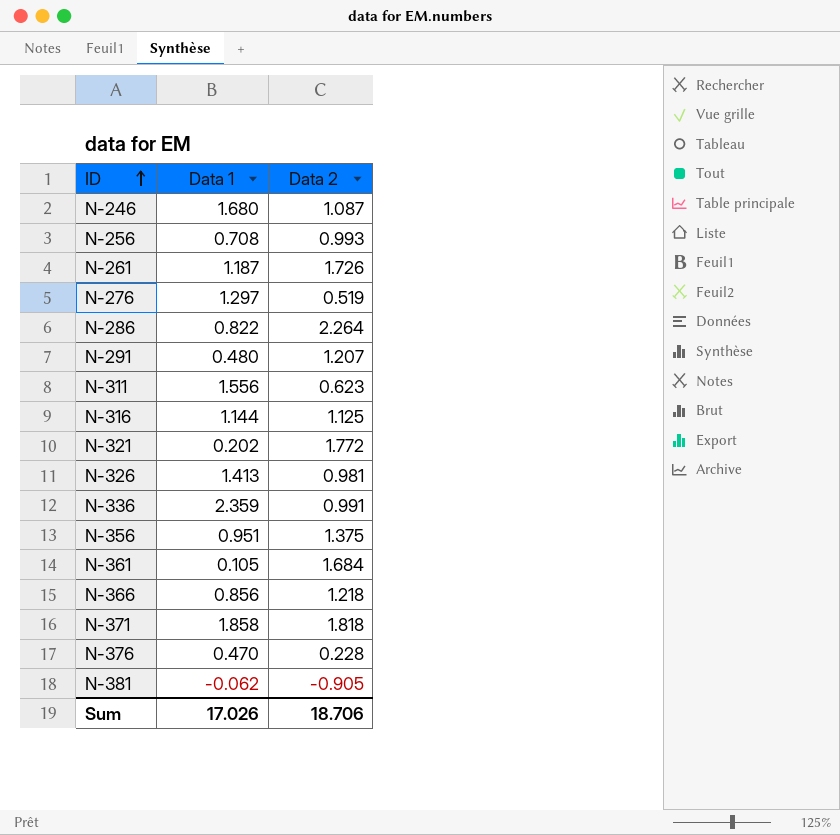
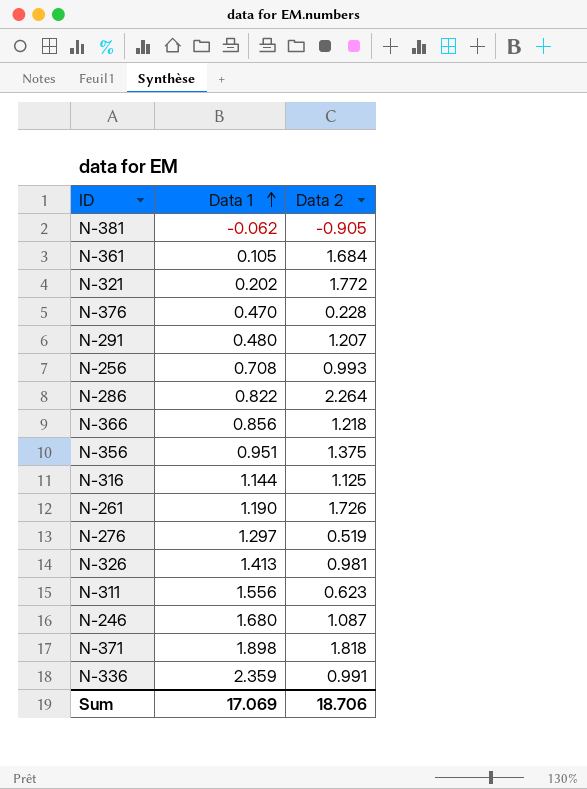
row order: ID ascending -> Data 1 ascending
N-261 | Data 1: 1.187 -> 1.190
N-371 | Data 1: 1.858 -> 1.898
Sum | Data 1: 17.026 -> 17.069

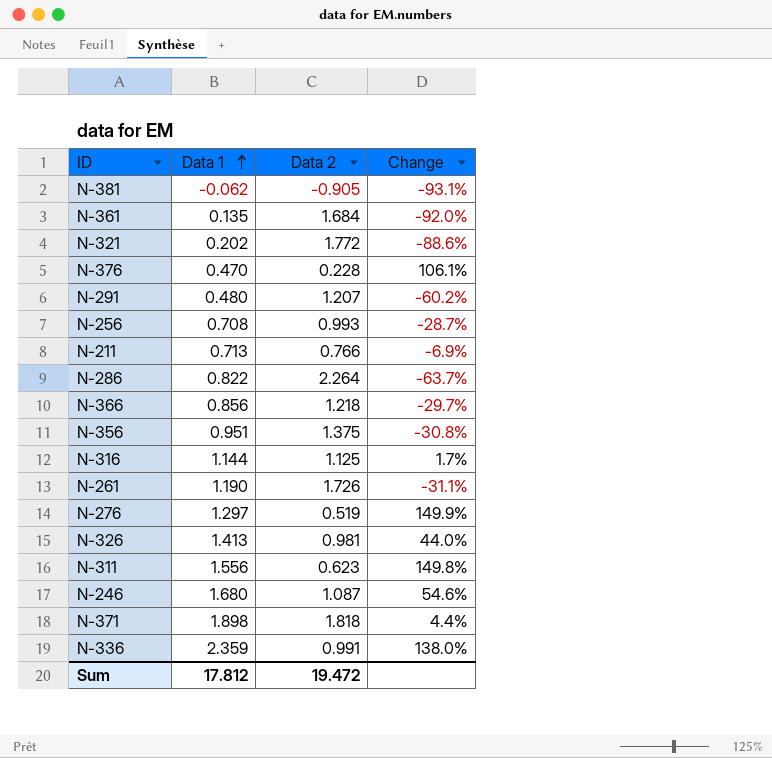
column Change | formula: none -> ([Data 1] - [Data 2]) / [Data 2]
N-361 | Data 1: 0.105 -> 0.135
row N-211: none -> 0.713 | 0.766 | -6.9%
Sum | Data 1: 17.069 -> 17.812
Sum | Data 2: 18.706 -> 19.472

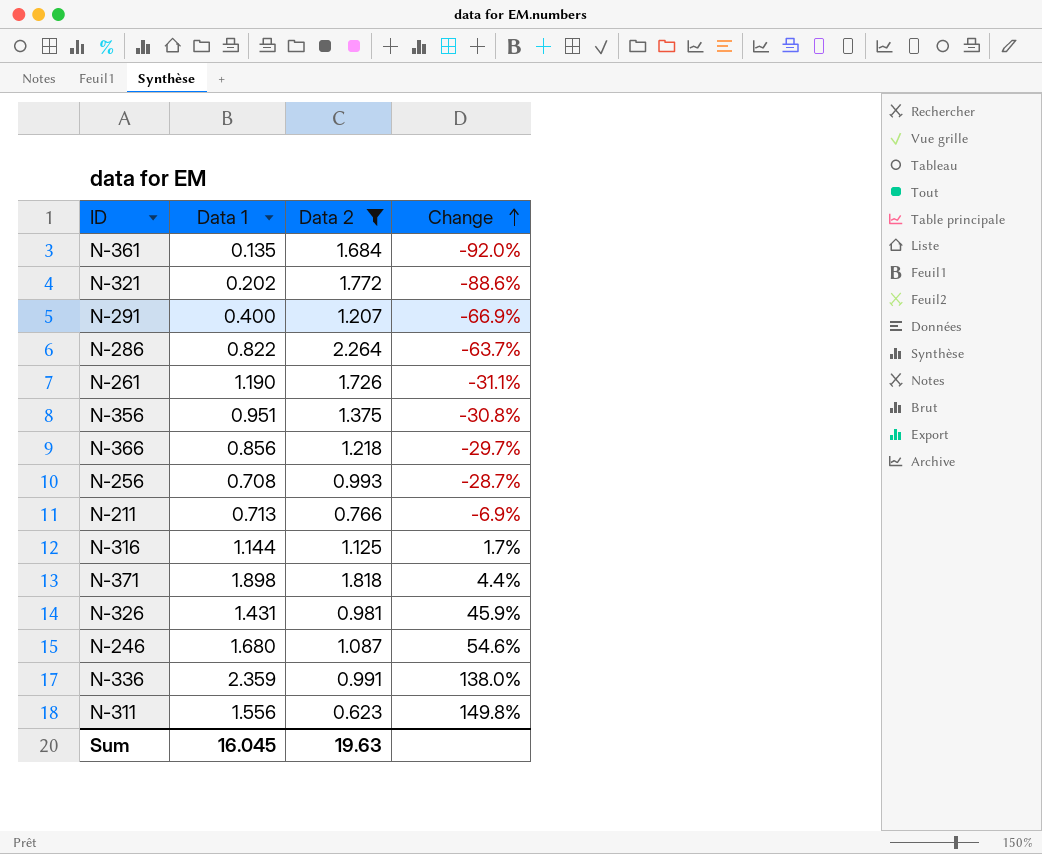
filter: none -> Data 2 >= 0.623
row order: Data 1 ascending -> Change ascending
N-291 | Data 1: 0.480 -> 0.400
N-291 | Change: -60.2% -> -66.9%
N-326 | Data 1: 1.413 -> 1.431
N-326 | Change: 44.0% -> 45.9%
Sum | Data 1: 17.812 -> 16.045
Sum | Data 2: 19.472 -> 19.63

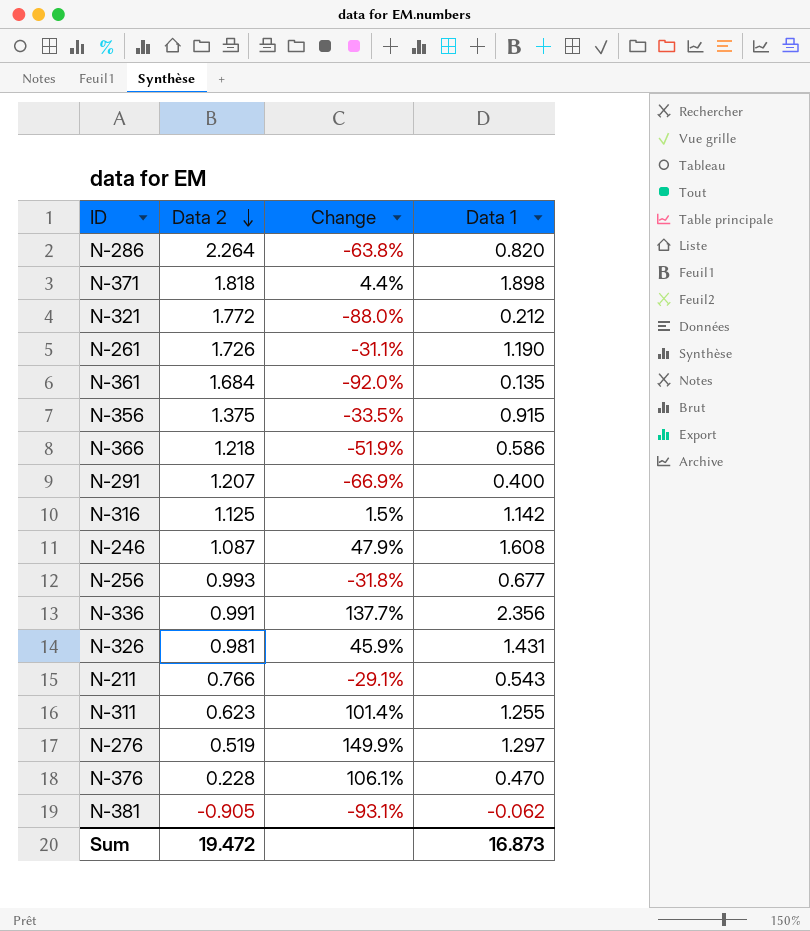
filter: Data 2 >= 0.623 -> none
row order: Change ascending -> Data 2 descending
column Data 1 | position: 2 -> 4
N-286 | Change: -63.7% -> -63.8%
N-286 | Data 1: 0.822 -> 0.820
N-321 | Change: -88.6% -> -88.0%
N-321 | Data 1: 0.202 -> 0.212
N-356 | Change: -30.8% -> -33.5%
N-356 | Data 1: 0.951 -> 0.915
N-366 | Change: -29.7% -> -51.9%
N-366 | Data 1: 0.856 -> 0.586
N-316 | Change: 1.7% -> 1.5%
N-316 | Data 1: 1.144 -> 1.142
N-246 | Change: 54.6% -> 47.9%
N-246 | Data 1: 1.680 -> 1.608
N-256 | Change: -28.7% -> -31.8%
N-256 | Data 1: 0.708 -> 0.677
N-336 | Change: 138.0% -> 137.7%
N-336 | Data 1: 2.359 -> 2.356
N-211 | Change: -6.9% -> -29.1%
N-211 | Data 1: 0.713 -> 0.543
N-311 | Change: 149.8% -> 101.4%
N-311 | Data 1: 1.556 -> 1.255
Sum | Data 2: 19.63 -> 19.472
Sum | Data 1: 16.045 -> 16.873

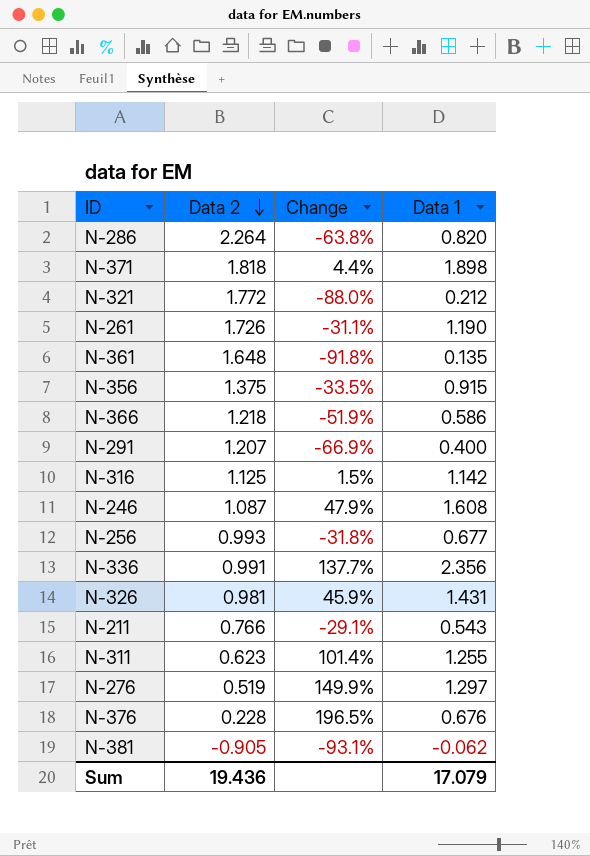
N-361 | Data 2: 1.684 -> 1.648
N-361 | Change: -92.0% -> -91.8%
N-376 | Change: 106.1% -> 196.5%
N-376 | Data 1: 0.470 -> 0.676
Sum | Data 2: 19.472 -> 19.436
Sum | Data 1: 16.873 -> 17.079

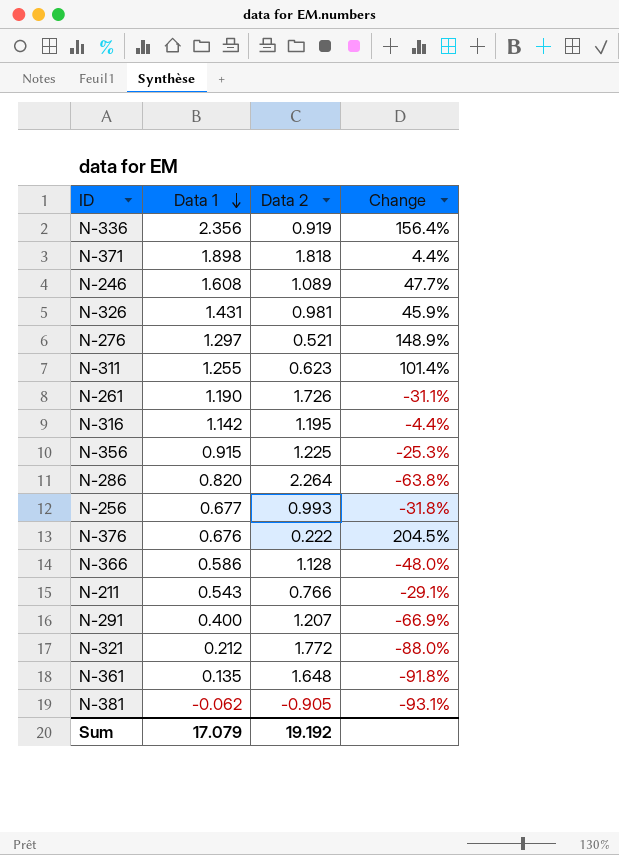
row order: Data 2 descending -> Data 1 descending
column Data 1 | position: 4 -> 2
N-336 | Data 2: 0.991 -> 0.919
N-336 | Change: 137.7% -> 156.4%
N-246 | Data 2: 1.087 -> 1.089
N-246 | Change: 47.9% -> 47.7%
N-276 | Data 2: 0.519 -> 0.521
N-276 | Change: 149.9% -> 148.9%
N-316 | Data 2: 1.125 -> 1.195
N-316 | Change: 1.5% -> -4.4%
N-356 | Data 2: 1.375 -> 1.225
N-356 | Change: -33.5% -> -25.3%
N-376 | Data 2: 0.228 -> 0.222
N-376 | Change: 196.5% -> 204.5%
N-366 | Data 2: 1.218 -> 1.128
N-366 | Change: -51.9% -> -48.0%
Sum | Data 2: 19.436 -> 19.192

